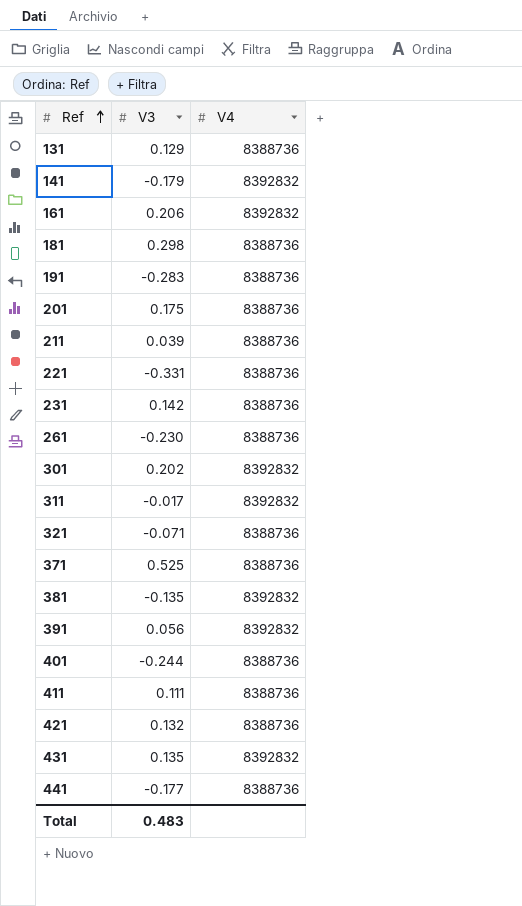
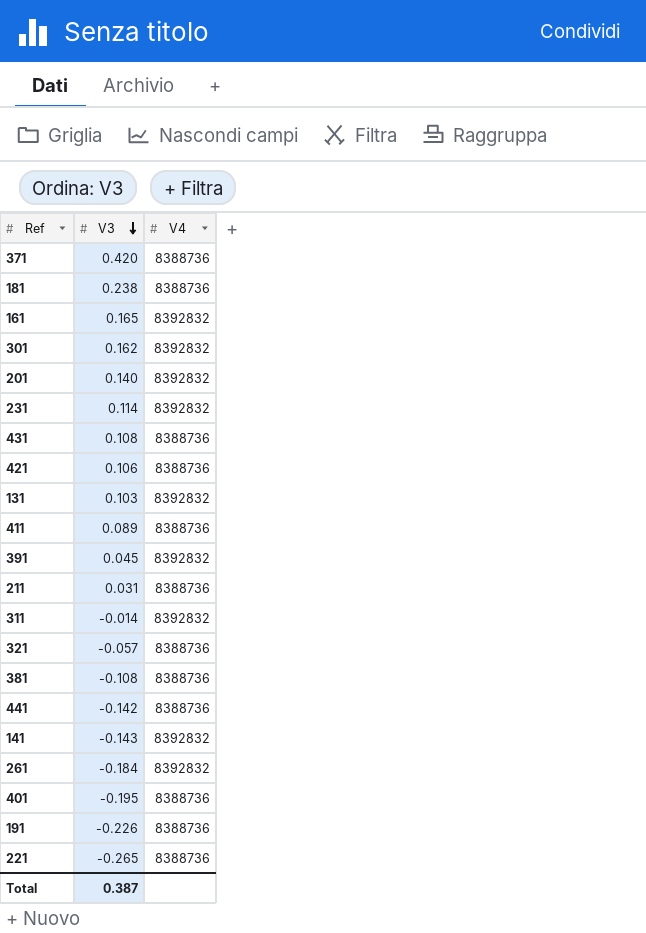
row order: Ref ascending -> V3 descending
371 | V3: 0.525 -> 0.420
181 | V3: 0.298 -> 0.238
161 | V3: 0.206 -> 0.165
301 | V3: 0.202 -> 0.162
201 | V3: 0.175 -> 0.140
201 | V4: 8388736 -> 8392832
231 | V3: 0.142 -> 0.114
231 | V4: 8388736 -> 8392832
431 | V3: 0.135 -> 0.108
431 | V4: 8392832 -> 8388736
421 | V3: 0.132 -> 0.106
131 | V3: 0.129 -> 0.103
131 | V4: 8388736 -> 8392832
411 | V3: 0.111 -> 0.089
391 | V3: 0.056 -> 0.045
211 | V3: 0.039 -> 0.031
311 | V3: -0.017 -> -0.014
321 | V3: -0.071 -> -0.057
381 | V3: -0.135 -> -0.108
381 | V4: 8392832 -> 8388736
441 | V3: -0.177 -> -0.142
141 | V3: -0.179 -> -0.143
261 | V3: -0.230 -> -0.184
261 | V4: 8388736 -> 8392832
401 | V3: -0.244 -> -0.195
191 | V3: -0.283 -> -0.226
221 | V3: -0.331 -> -0.265
Total | V3: 0.483 -> 0.387

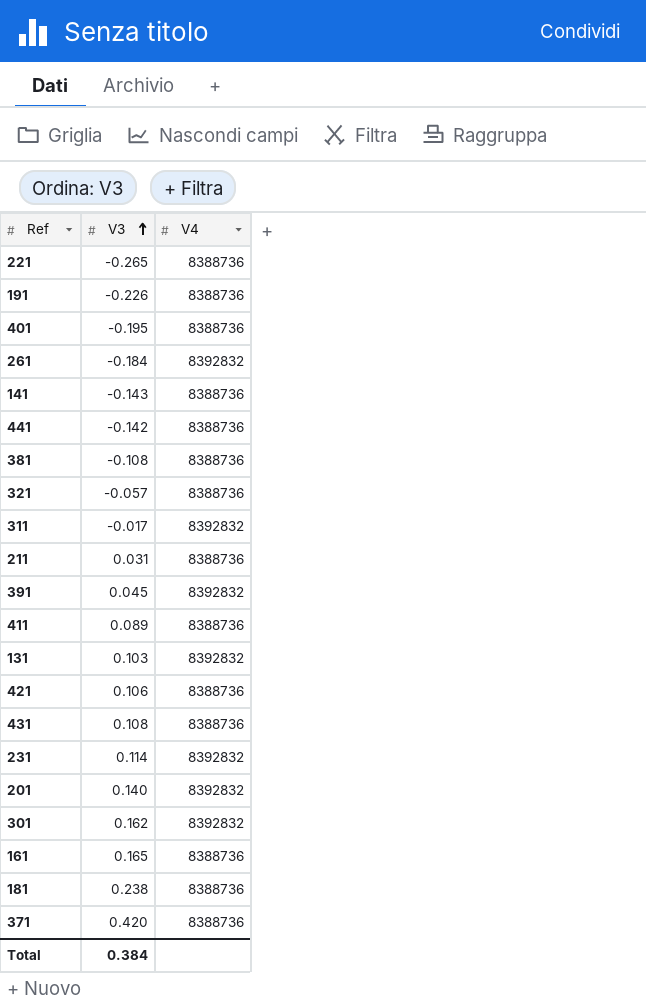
row order: V3 descending -> V3 ascending
141 | V4: 8392832 -> 8388736
311 | V3: -0.014 -> -0.017
161 | V4: 8392832 -> 8388736
Total | V3: 0.387 -> 0.384

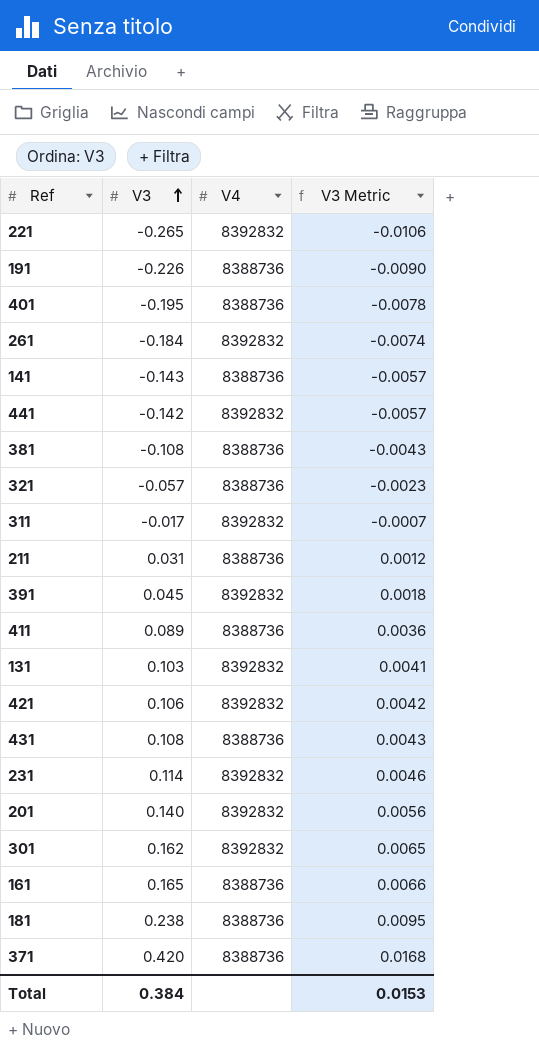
column V3 Metric | formula: none -> [V3] * 0.04
221 | V4: 8388736 -> 8392832
441 | V4: 8388736 -> 8392832
421 | V4: 8388736 -> 8392832

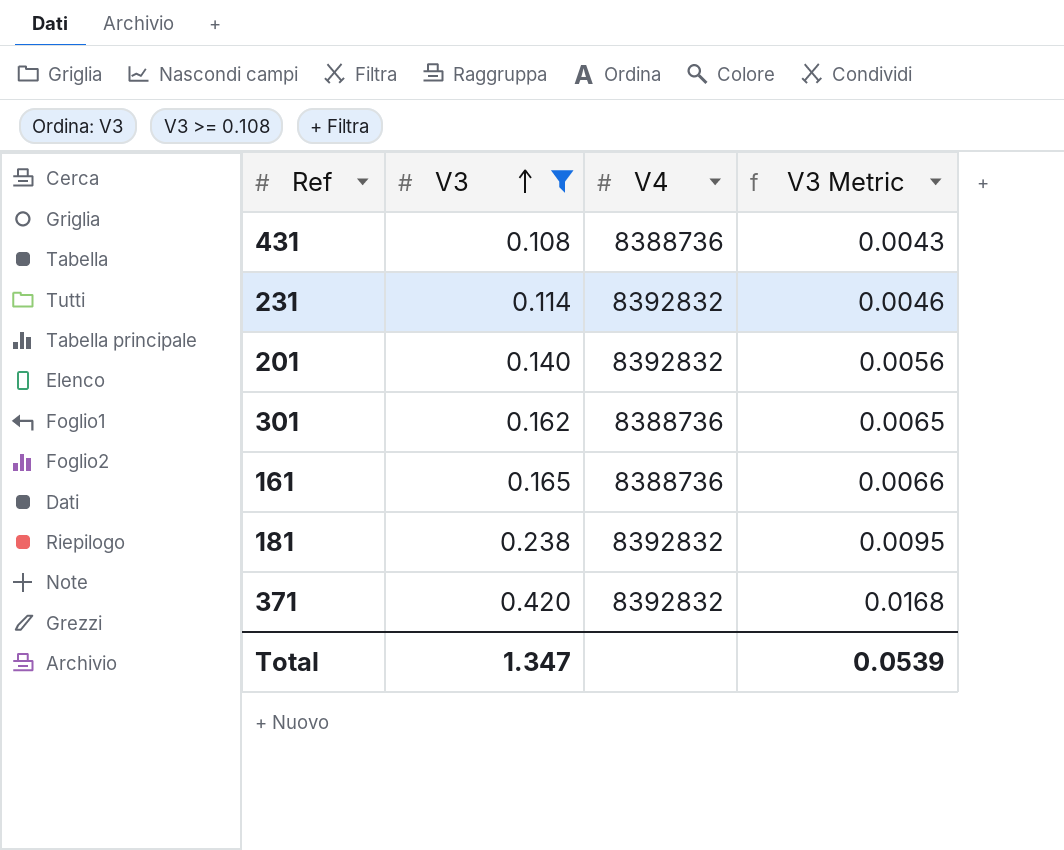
filter: none -> V3 >= 0.108
301 | V4: 8392832 -> 8388736
181 | V4: 8388736 -> 8392832
371 | V4: 8388736 -> 8392832
Total | V3: 0.384 -> 1.347
Total | V3 Metric: 0.0153 -> 0.0539

